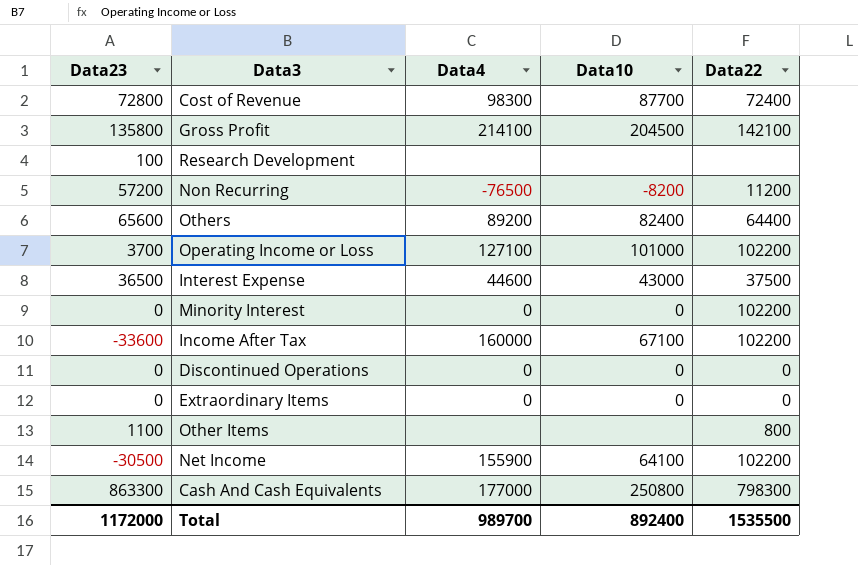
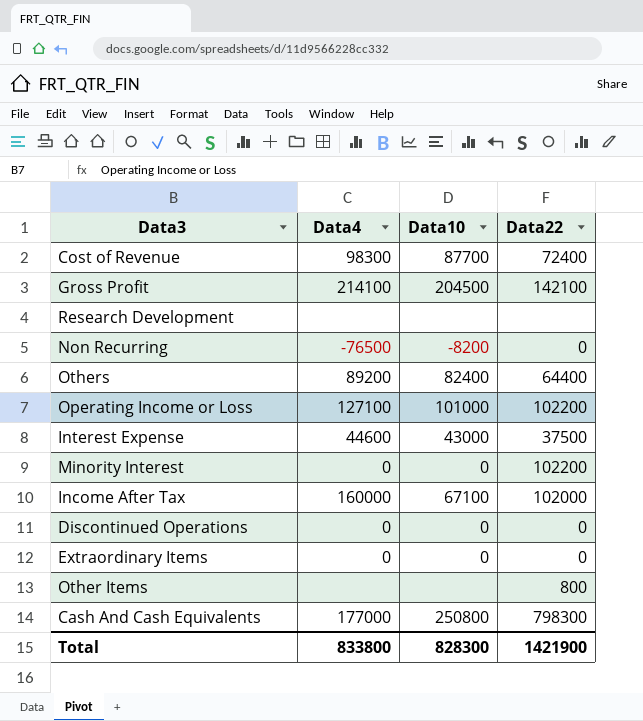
column Data23 | position: 1 -> none
row Net Income: -30500 | 155900 | 64100 | 102200 -> none
Non Recurring | Data22: 11200 -> 0
Income After Tax | Data22: 102200 -> 102000
Total | Data4: 989700 -> 833800
Total | Data10: 892400 -> 828300
Total | Data22: 1535500 -> 1421900

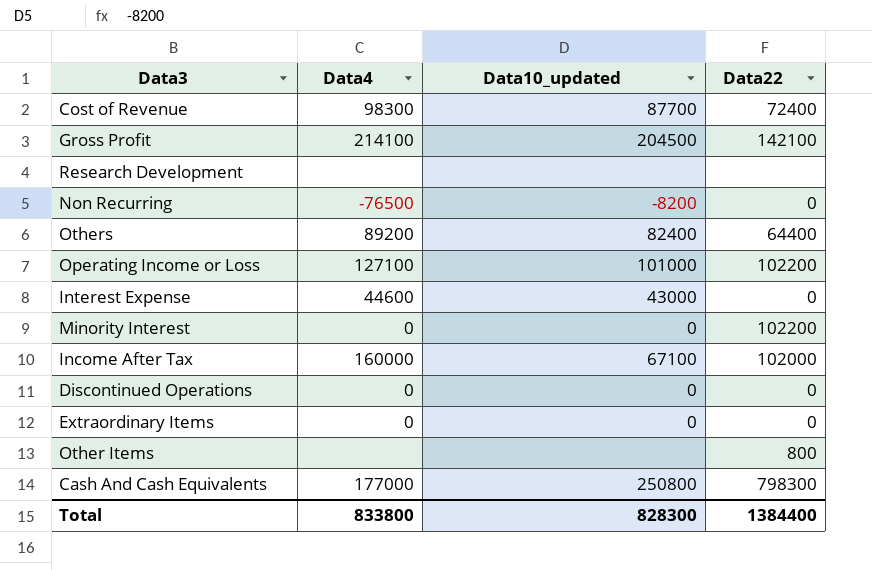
column name: Data10 -> Data10_updated
Interest Expense | Data22: 37500 -> 0
Total | Data22: 1421900 -> 1384400

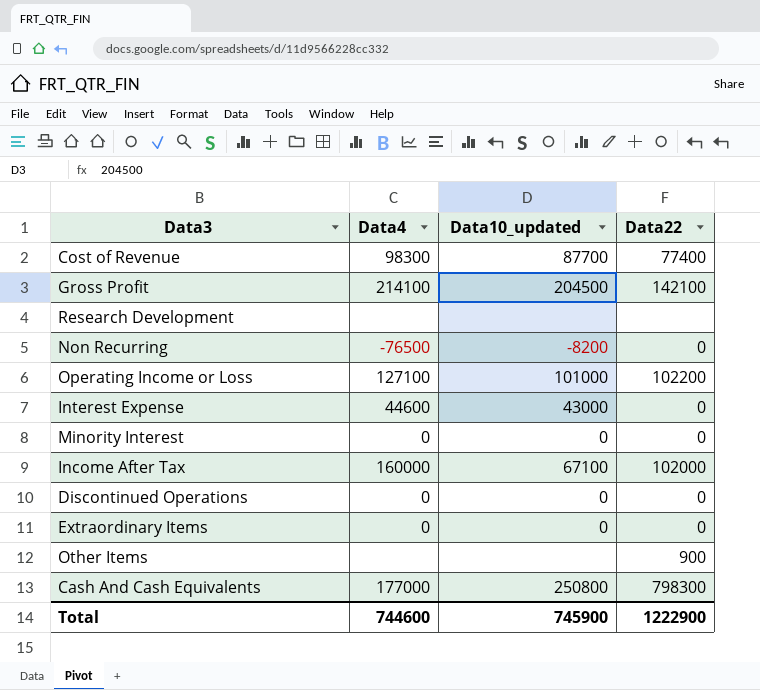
row Others: 89200 | 82400 | 64400 -> none
Cost of Revenue | Data22: 72400 -> 77400
Minority Interest | Data22: 102200 -> 0
Other Items | Data22: 800 -> 900
Total | Data4: 833800 -> 744600
Total | Data10_updated: 828300 -> 745900
Total | Data22: 1384400 -> 1222900

